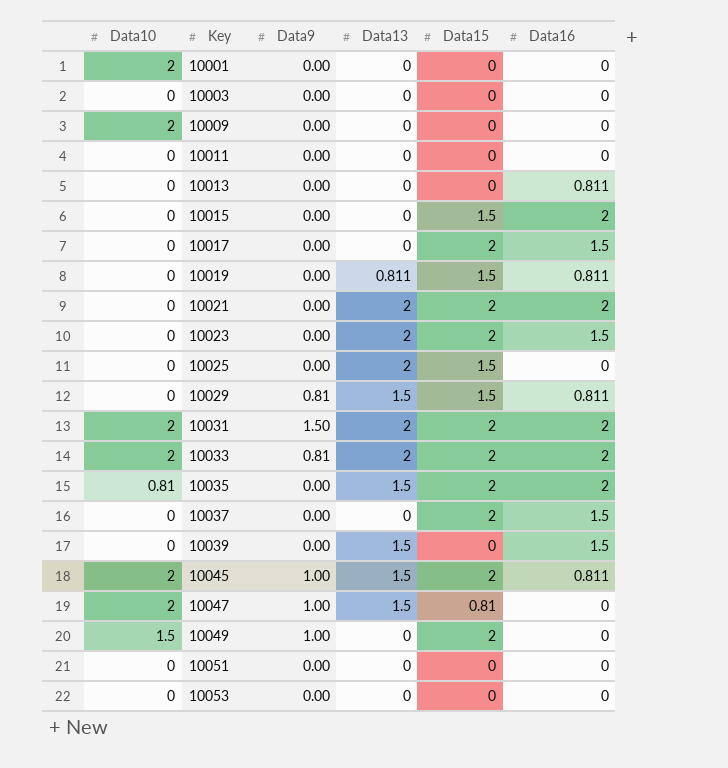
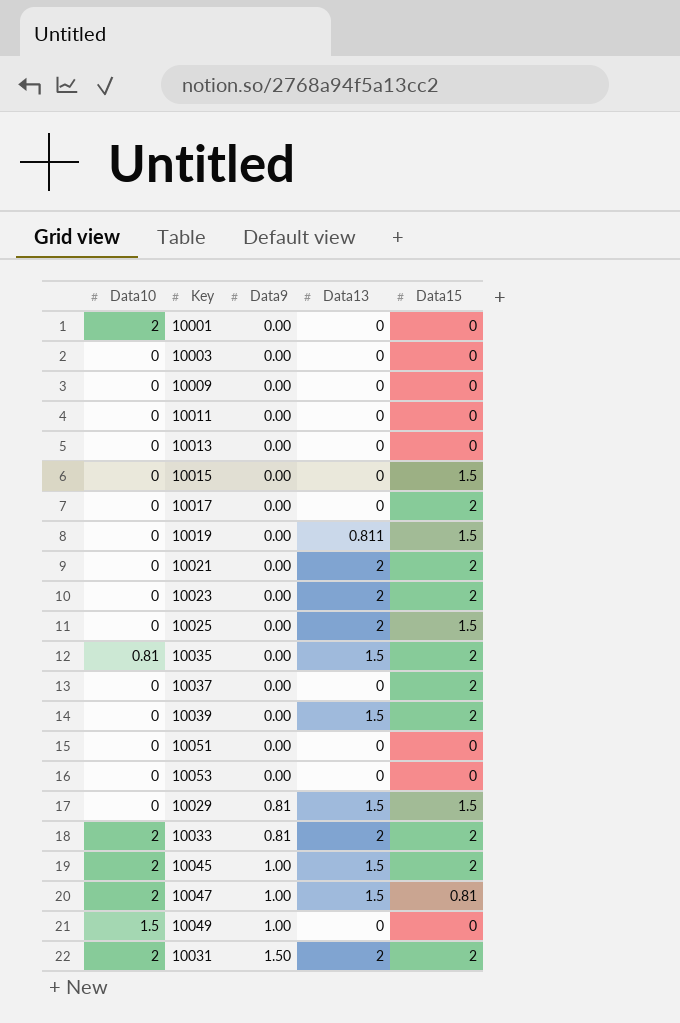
row order: Key ascending -> Data9 ascending
column Data16 | position: 6 -> none
10009 | Data10: 2 -> 0
10039 | Data15: 0 -> 2
10049 | Data15: 2 -> 0

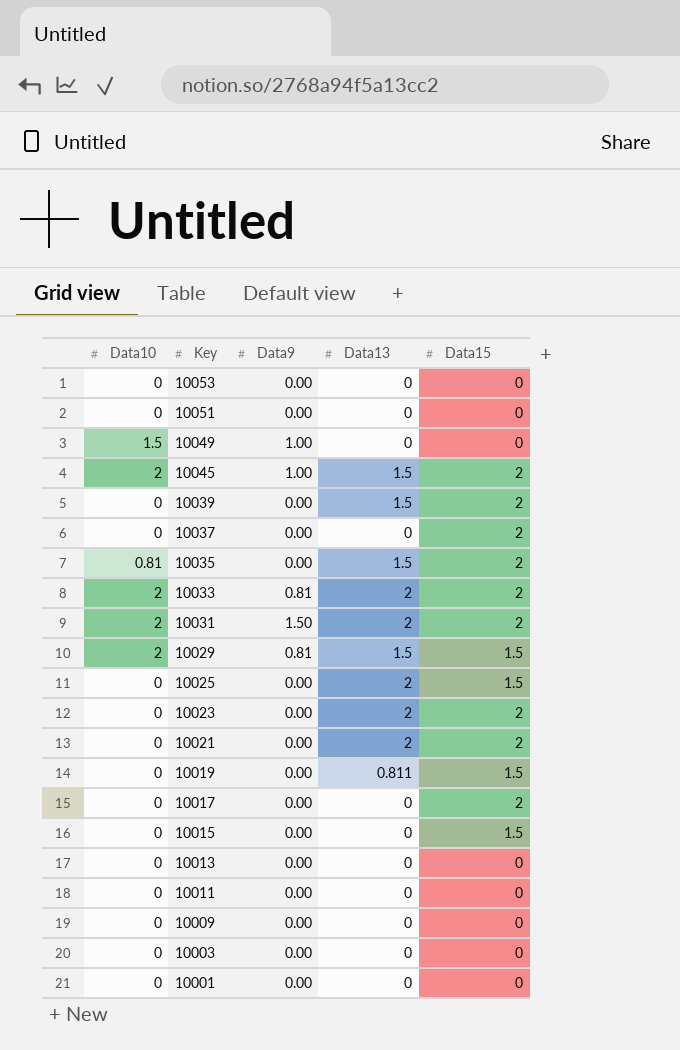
row order: Data9 ascending -> Key descending
row 10047: 2 | 1.00 | 1.5 | 0.81 -> none
10029 | Data10: 0 -> 2
10001 | Data10: 2 -> 0

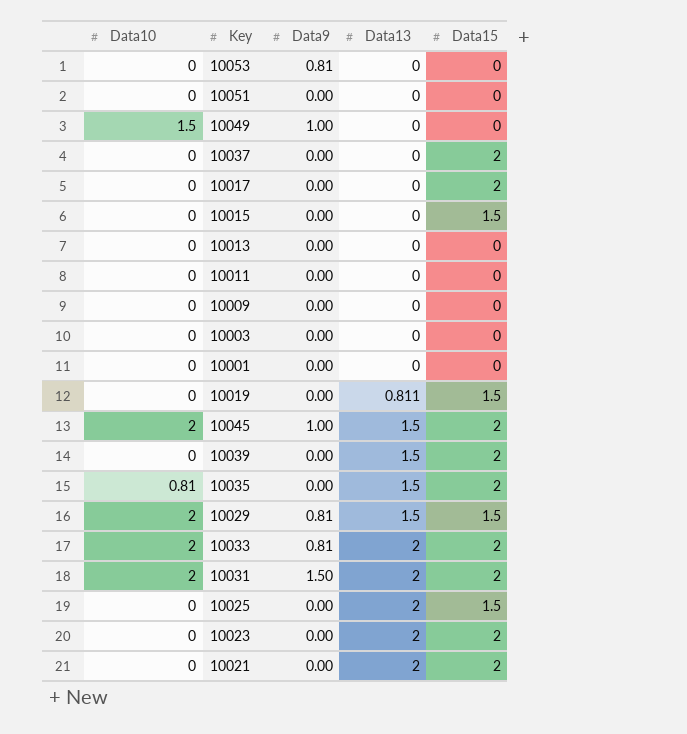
row order: Key descending -> Data13 ascending
10053 | Data9: 0.00 -> 0.81

